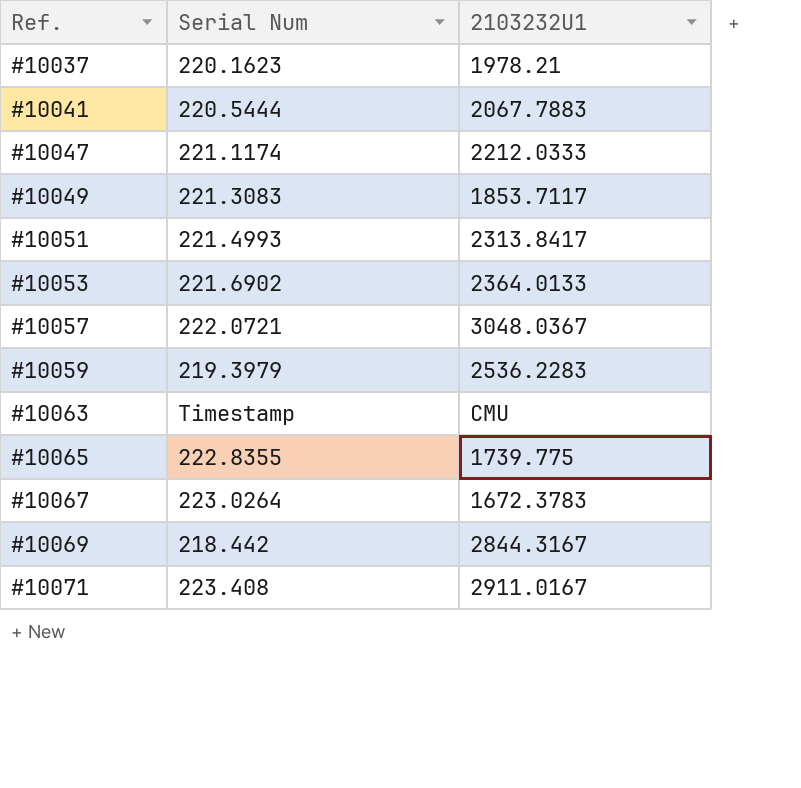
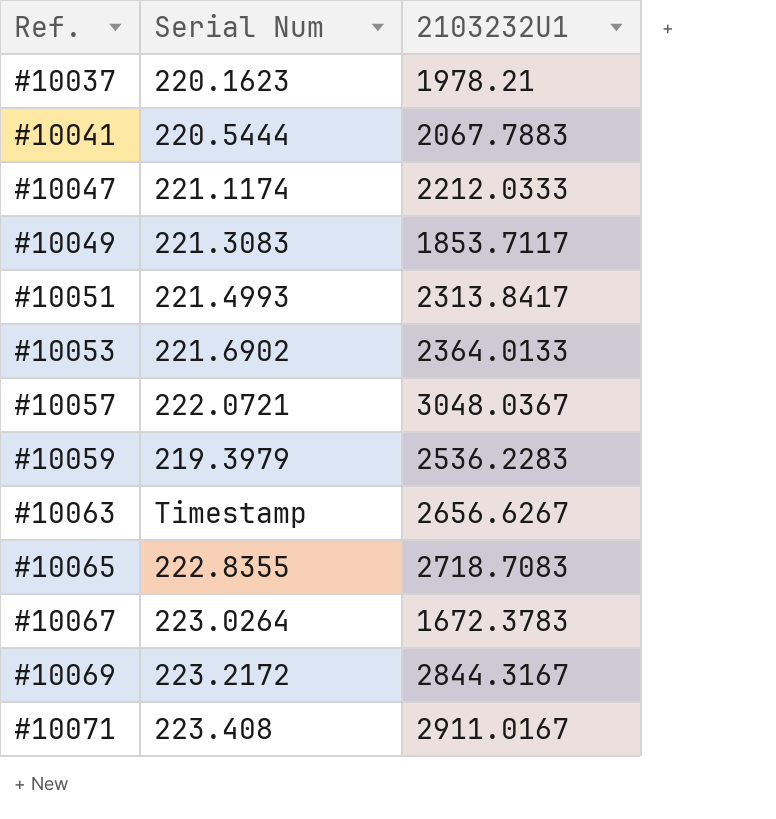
#10063 | 2103232U1: CMU -> 2656.6267
#10065 | 2103232U1: 1739.775 -> 2718.7083
#10069 | Serial Num: 218.442 -> 223.2172

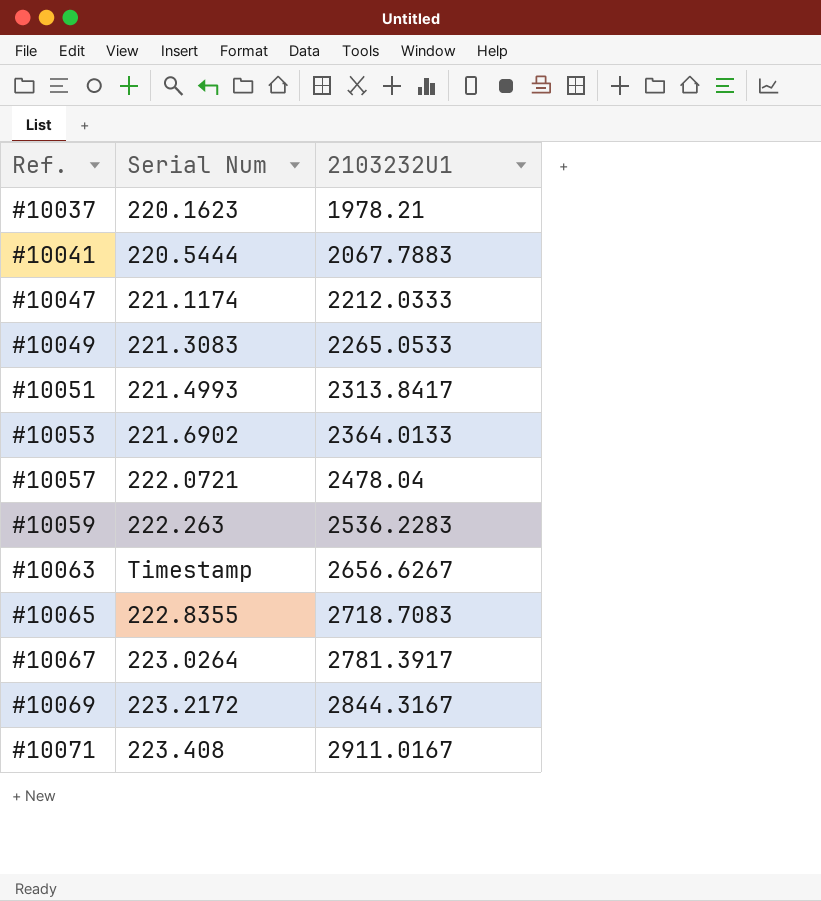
#10049 | 2103232U1: 1853.7117 -> 2265.0533
#10057 | 2103232U1: 3048.0367 -> 2478.04
#10059 | Serial Num: 219.3979 -> 222.263
#10067 | 2103232U1: 1672.3783 -> 2781.3917

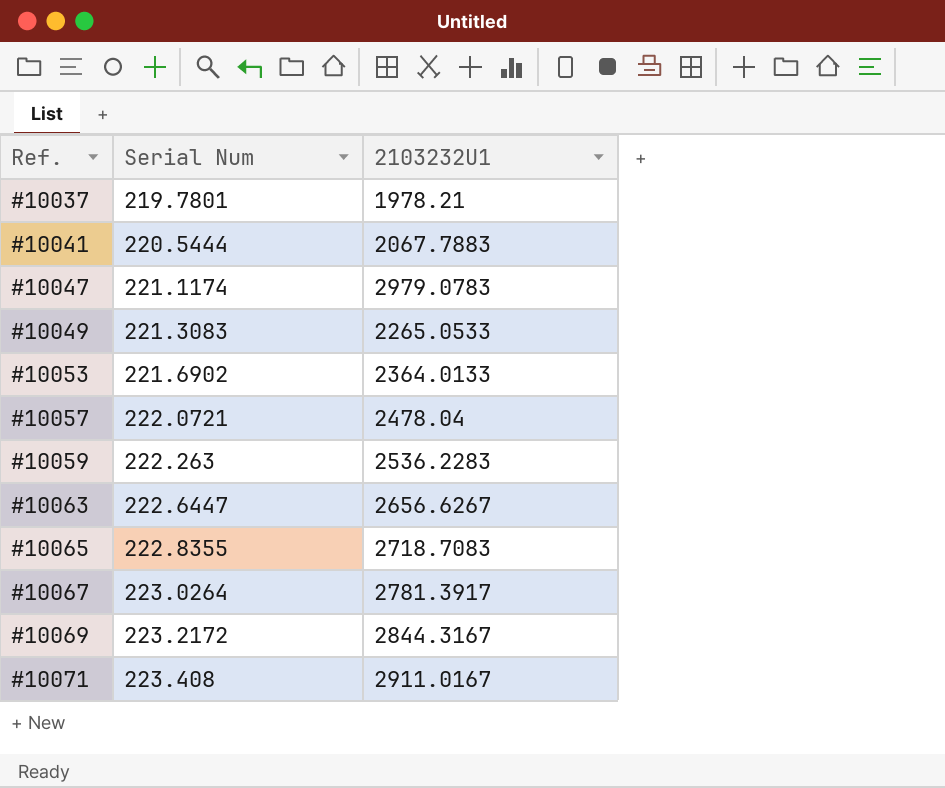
row #10051: 221.4993 | 2313.8417 -> none
#10037 | Serial Num: 220.1623 -> 219.7801
#10047 | 2103232U1: 2212.0333 -> 2979.0783
#10063 | Serial Num: Timestamp -> 222.6447

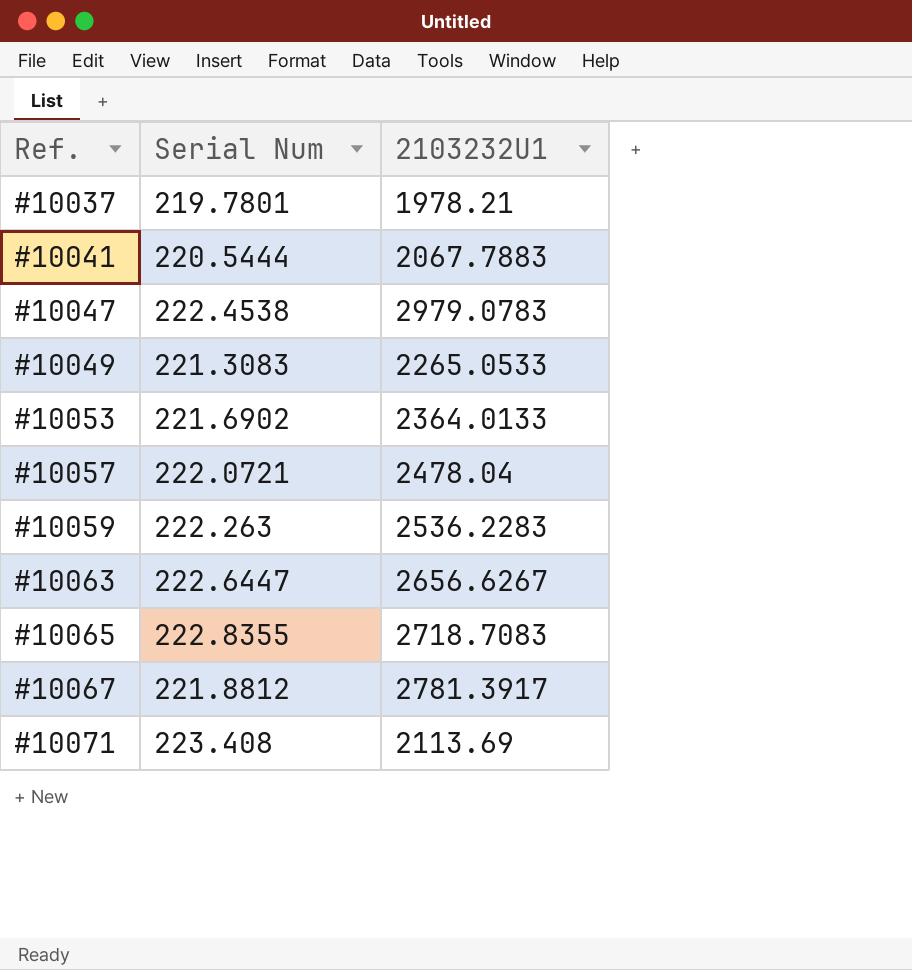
row #10069: 223.2172 | 2844.3167 -> none
#10047 | Serial Num: 221.1174 -> 222.4538
#10067 | Serial Num: 223.0264 -> 221.8812
#10071 | 2103232U1: 2911.0167 -> 2113.69

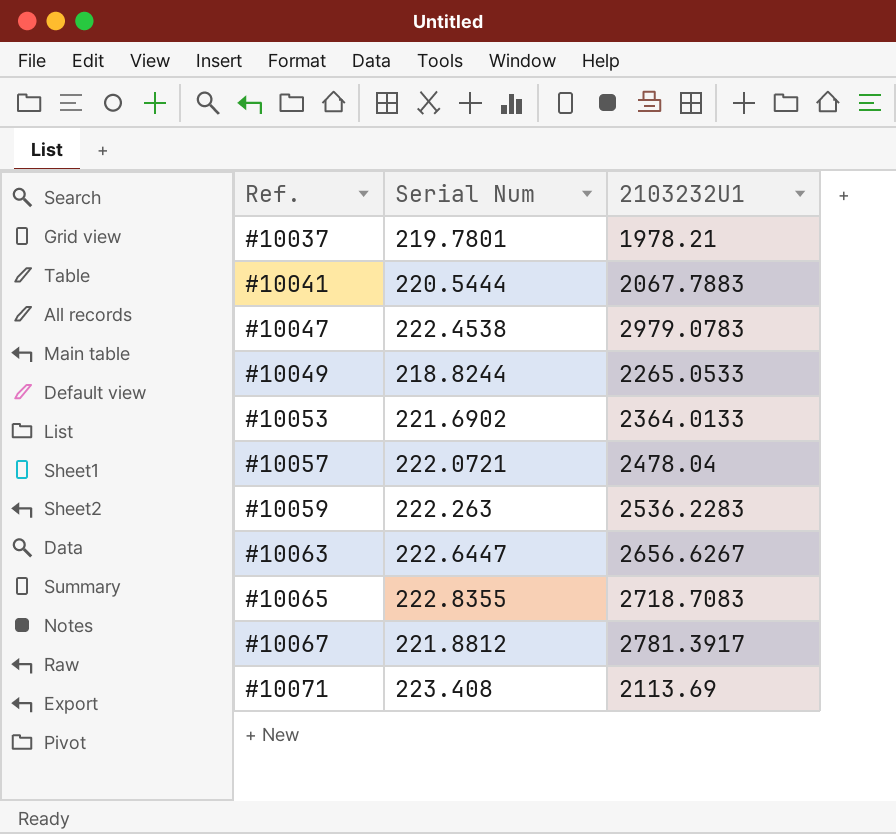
#10049 | Serial Num: 221.3083 -> 218.8244

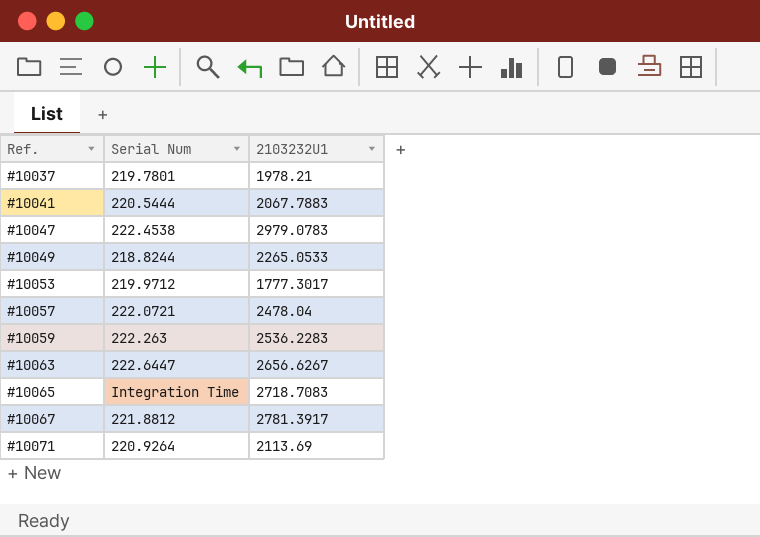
#10053 | Serial Num: 221.6902 -> 219.9712
#10053 | 2103232U1: 2364.0133 -> 1777.3017
#10065 | Serial Num: 222.8355 -> Integration Time
#10071 | Serial Num: 223.408 -> 220.9264

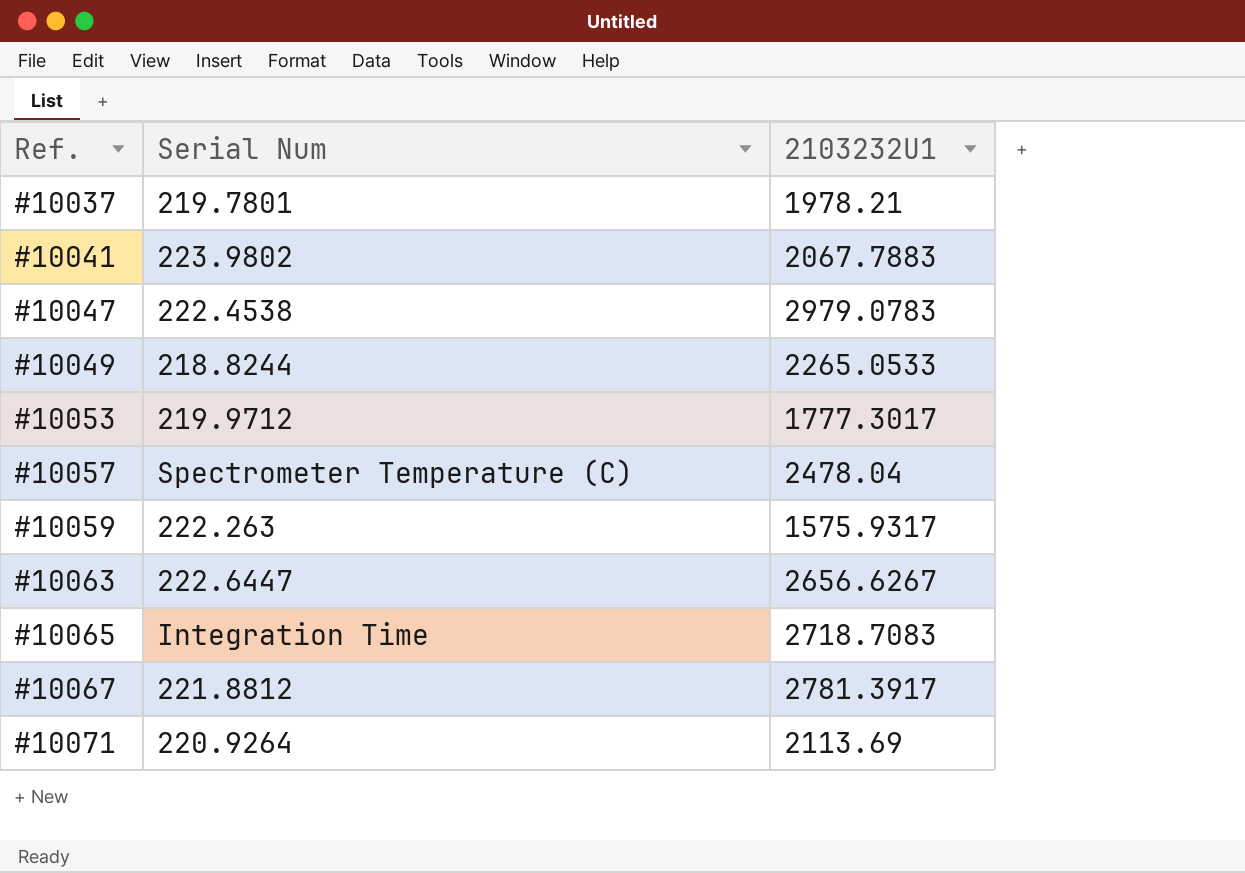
#10041 | Serial Num: 220.5444 -> 223.9802
#10057 | Serial Num: 222.0721 -> Spectrometer Temperature (C)
#10059 | 2103232U1: 2536.2283 -> 1575.9317

